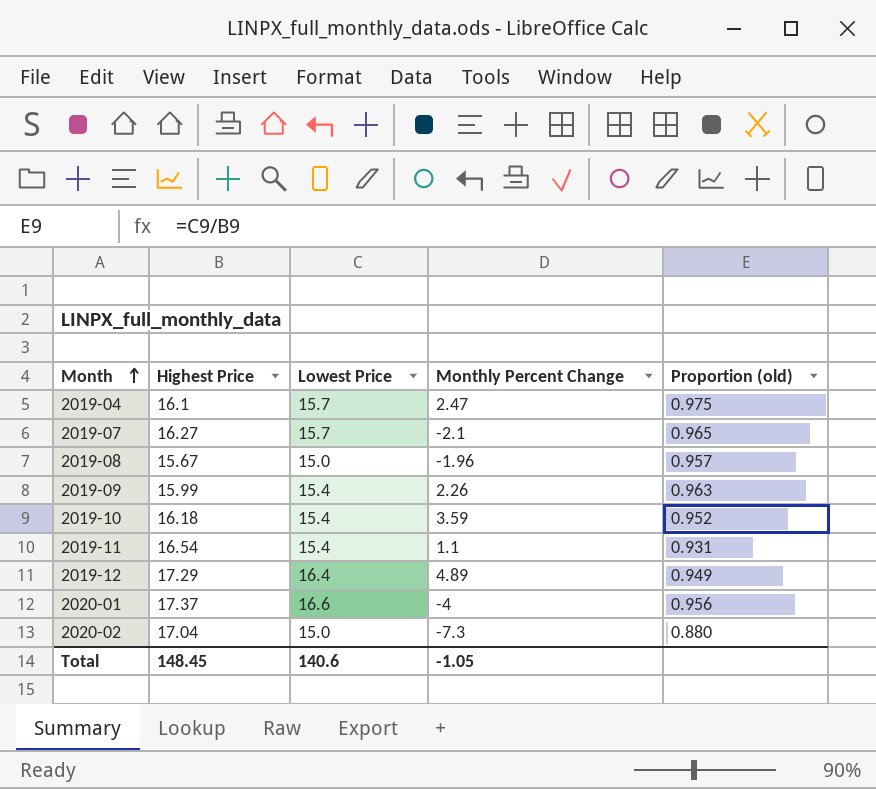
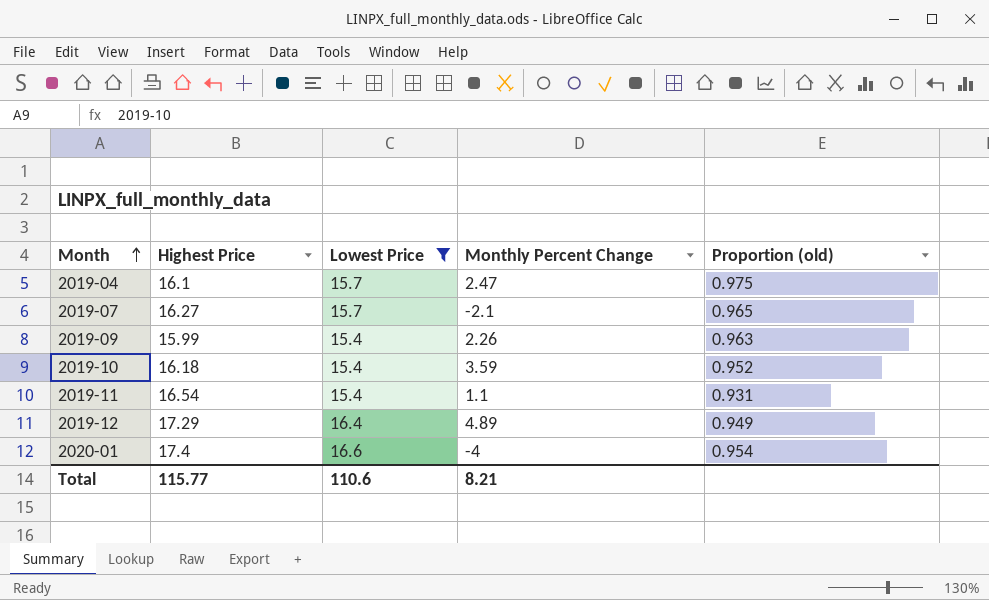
filter: none -> Lowest Price != 15.0
2020-01 | Highest Price: 17.37 -> 17.4
2020-01 | Proportion (old): 0.956 -> 0.954
Total | Highest Price: 148.45 -> 115.77
Total | Lowest Price: 140.6 -> 110.6
Total | Monthly Percent Change: -1.05 -> 8.21

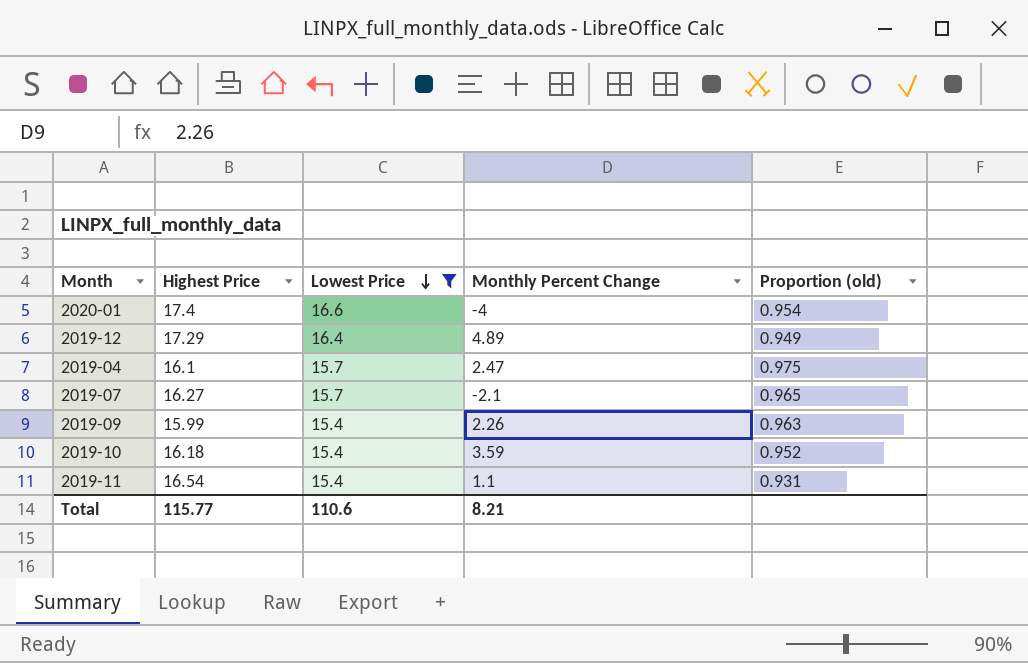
row order: Month ascending -> Lowest Price descending

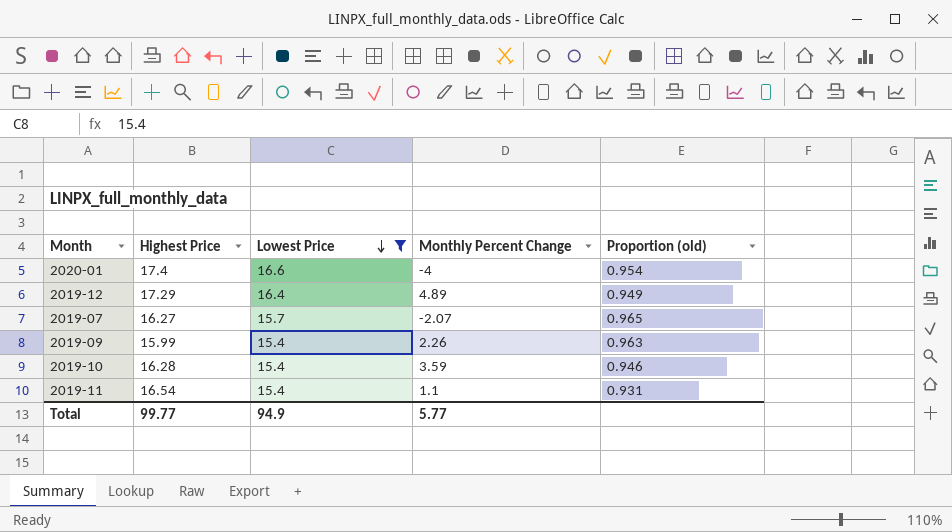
row 2019-04: 16.1 | 15.7 | 2.47 | 0.975 -> none
2019-07 | Monthly Percent Change: -2.1 -> -2.07
2019-10 | Highest Price: 16.18 -> 16.28
2019-10 | Proportion (old): 0.952 -> 0.946
Total | Highest Price: 115.77 -> 99.77
Total | Lowest Price: 110.6 -> 94.9
Total | Monthly Percent Change: 8.21 -> 5.77

